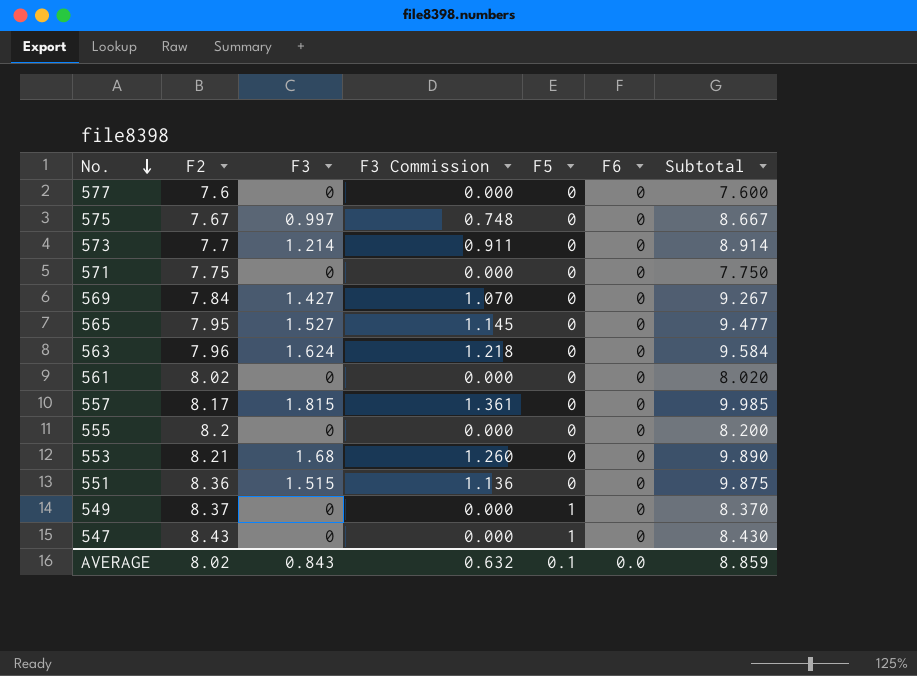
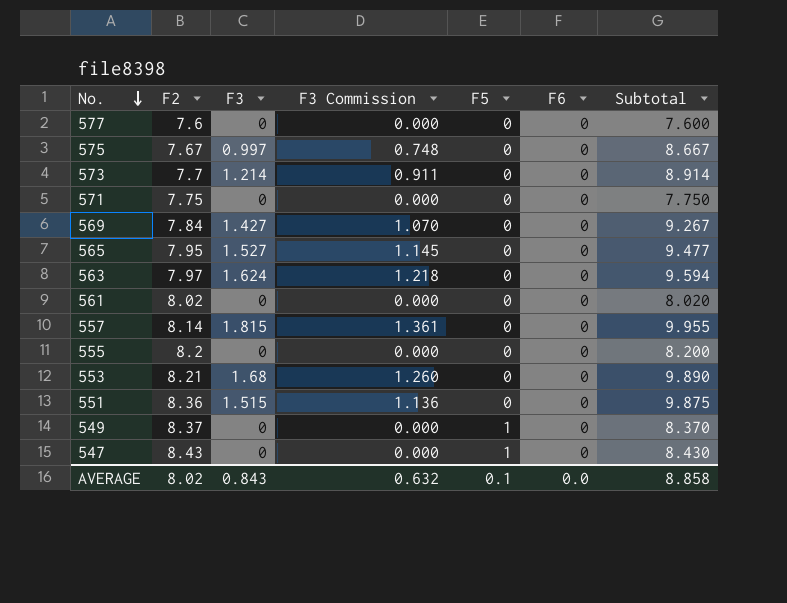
563 | F2: 7.96 -> 7.97
563 | Subtotal: 9.584 -> 9.594
557 | F2: 8.17 -> 8.14
557 | Subtotal: 9.985 -> 9.955
AVERAGE | Subtotal: 8.859 -> 8.858

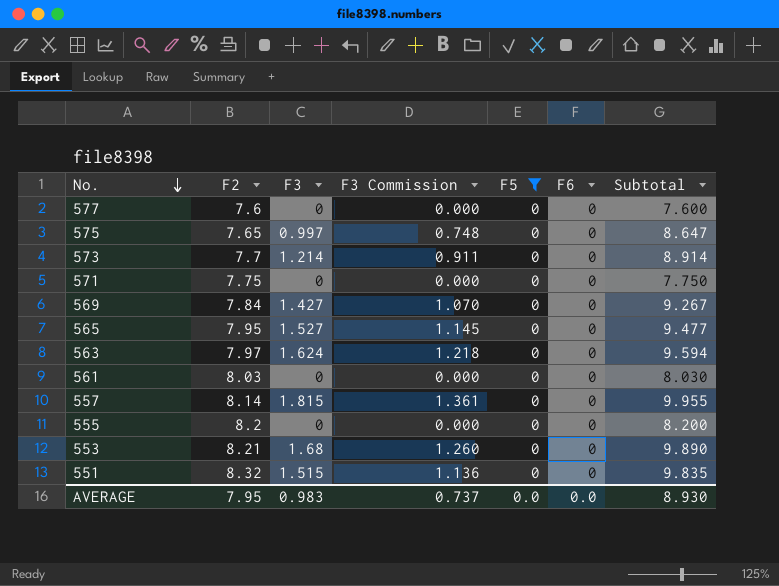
filter: none -> F5 = 0
575 | F2: 7.67 -> 7.65
575 | Subtotal: 8.667 -> 8.647
561 | F2: 8.02 -> 8.03
561 | Subtotal: 8.020 -> 8.030
551 | F2: 8.36 -> 8.32
551 | Subtotal: 9.875 -> 9.835
AVERAGE | F2: 8.02 -> 7.95
AVERAGE | F3: 0.843 -> 0.983
AVERAGE | F3 Commission: 0.632 -> 0.737
AVERAGE | F5: 0.1 -> 0.0
AVERAGE | Subtotal: 8.858 -> 8.930

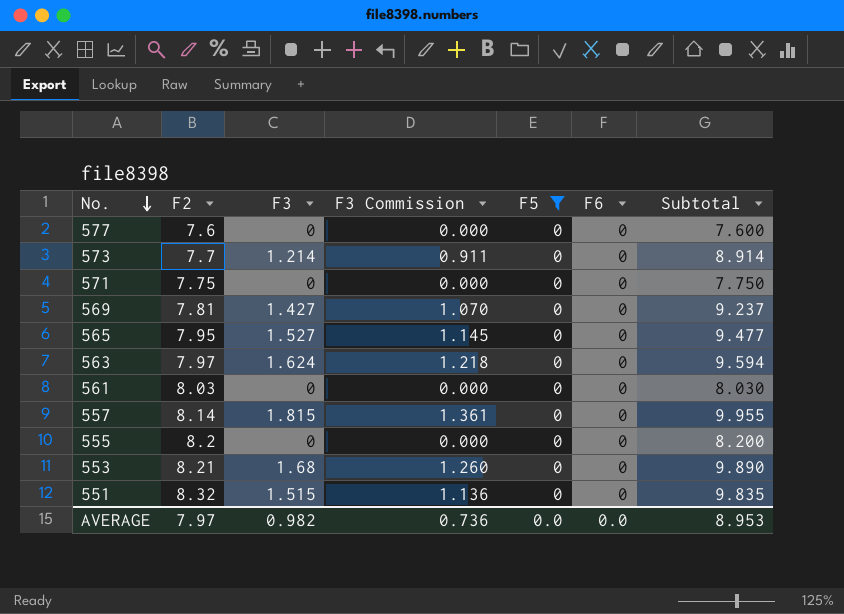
row 575: 7.65 | 0.997 | 0.748 | 0 | 0 | 8.647 -> none
569 | F2: 7.84 -> 7.81
569 | Subtotal: 9.267 -> 9.237
AVERAGE | F2: 7.95 -> 7.97
AVERAGE | F3: 0.983 -> 0.982
AVERAGE | F3 Commission: 0.737 -> 0.736
AVERAGE | Subtotal: 8.930 -> 8.953

